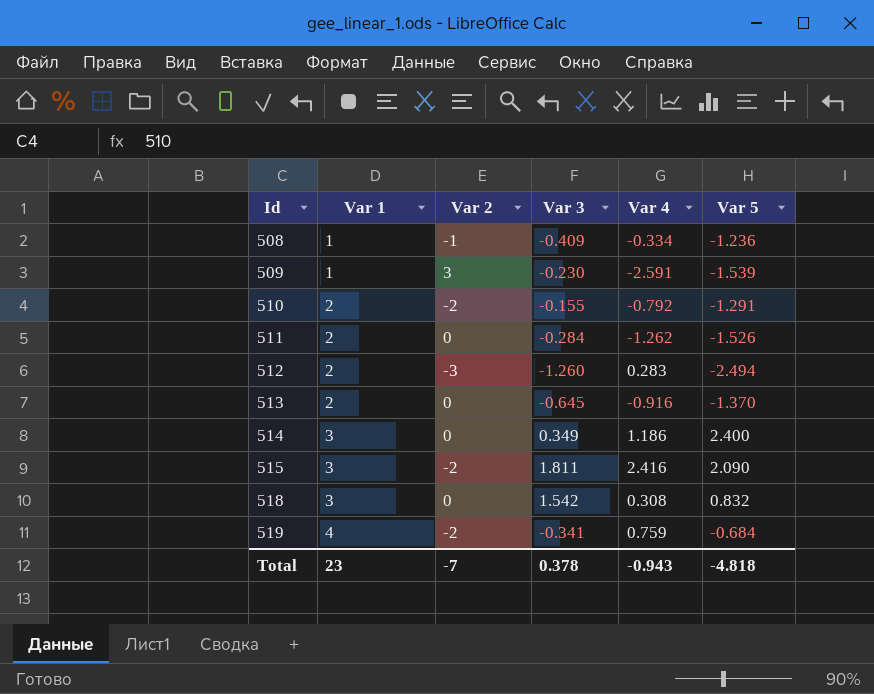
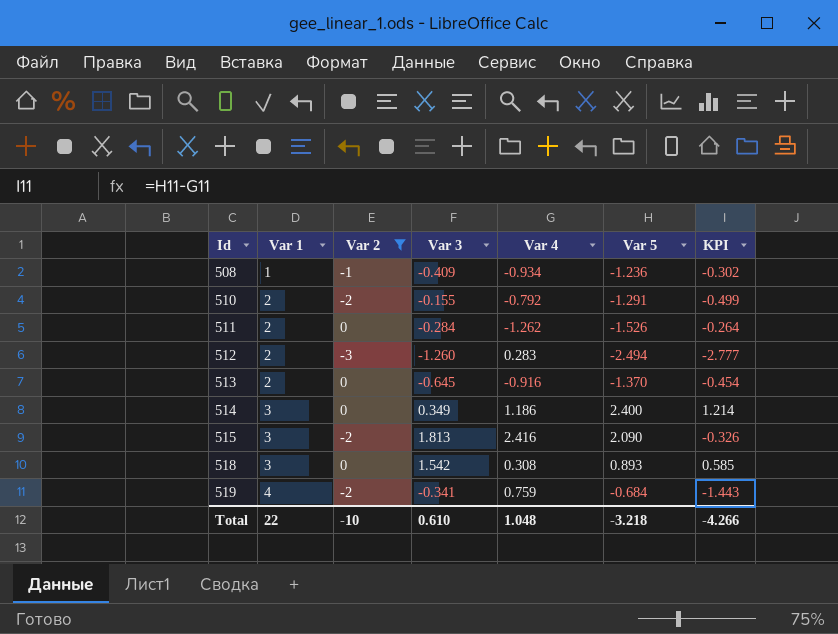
filter: none -> Var 2 != 3
column KPI | formula: none -> [Var 5] - [Var 4]
508 | Var 4: -0.334 -> -0.934
515 | Var 3: 1.811 -> 1.813
518 | Var 5: 0.832 -> 0.893
Total | Var 1: 23 -> 22
Total | Var 2: -7 -> -10
Total | Var 3: 0.378 -> 0.610
Total | Var 4: -0.943 -> 1.048
Total | Var 5: -4.818 -> -3.218

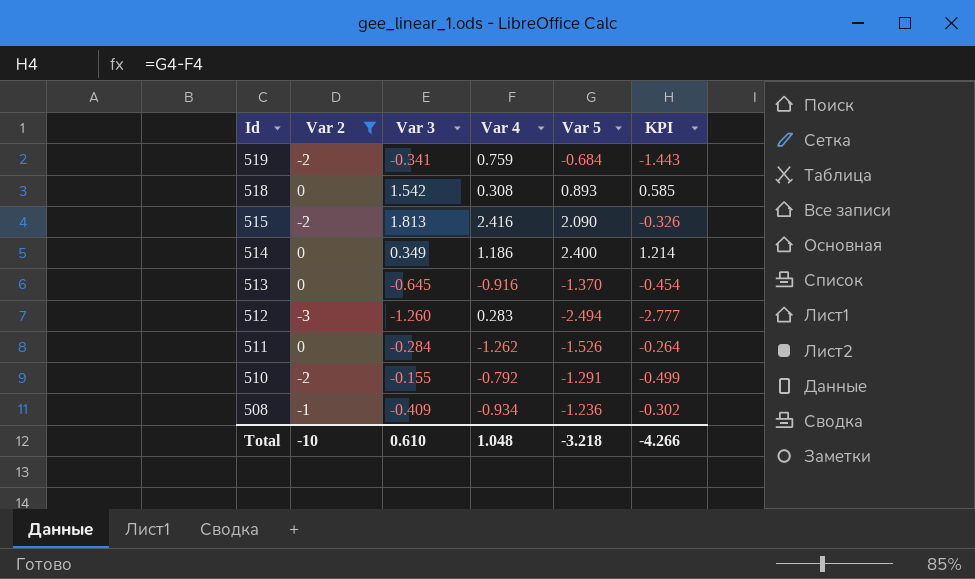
row order: Id ascending -> Id descending
column Var 1 | position: 2 -> none

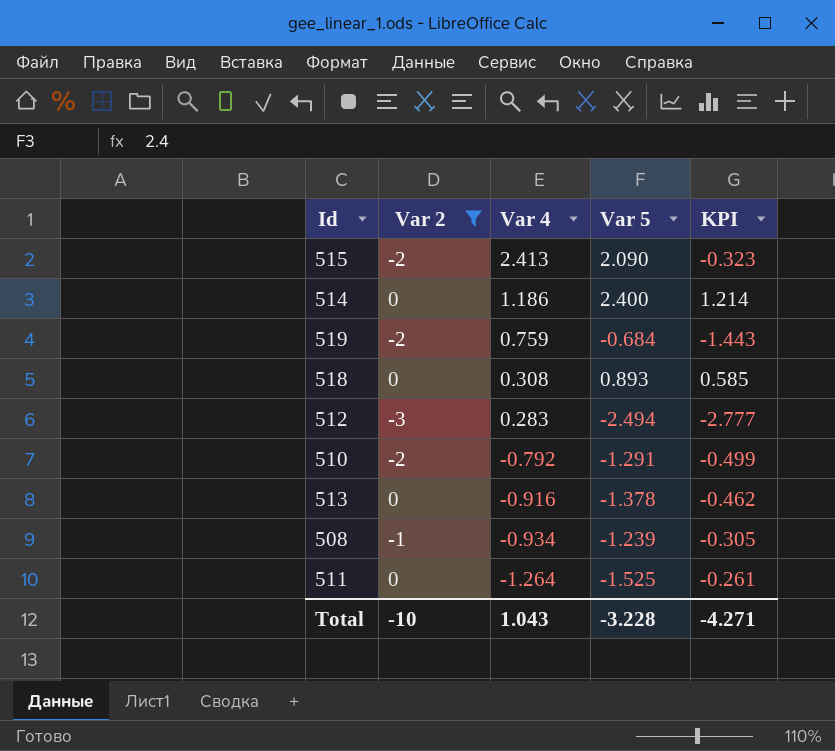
row order: Id descending -> Var 4 descending
column Var 3 | position: 3 -> none
515 | Var 4: 2.416 -> 2.413
515 | KPI: -0.326 -> -0.323
513 | Var 5: -1.370 -> -1.378
513 | KPI: -0.454 -> -0.462
508 | Var 5: -1.236 -> -1.239
508 | KPI: -0.302 -> -0.305
511 | Var 4: -1.262 -> -1.264
511 | Var 5: -1.526 -> -1.525
511 | KPI: -0.264 -> -0.261
Total | Var 4: 1.048 -> 1.043
Total | Var 5: -3.218 -> -3.228
Total | KPI: -4.266 -> -4.271

